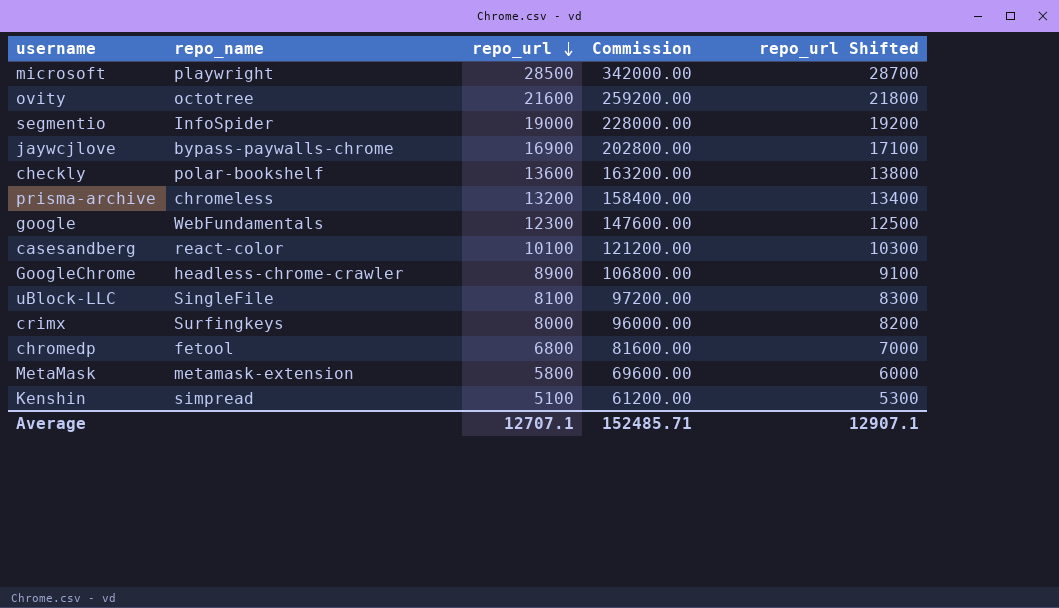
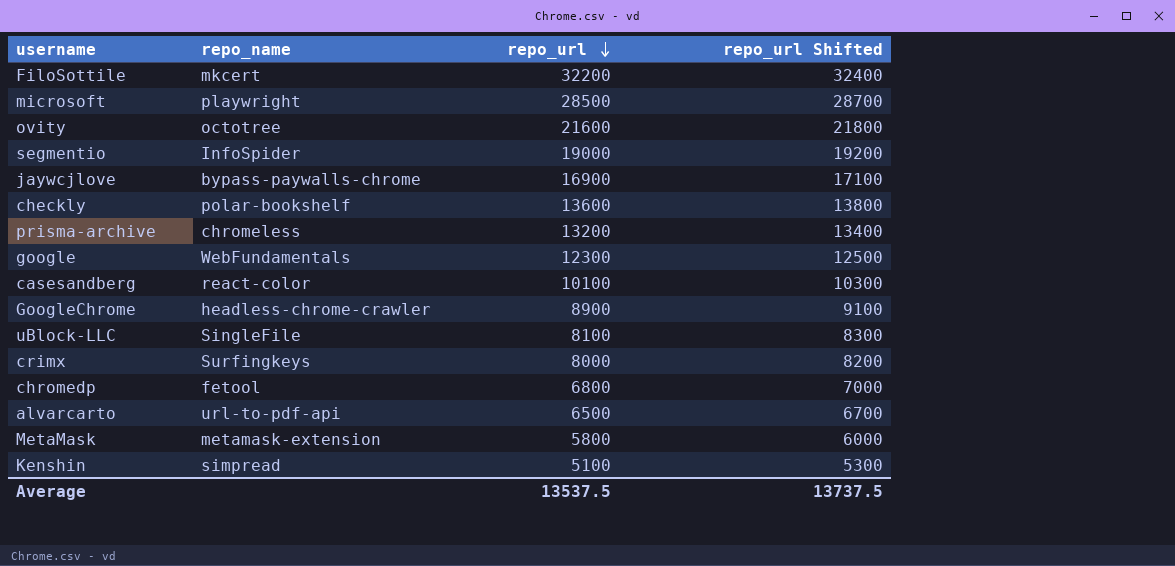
column Commission | formula: [repo_url] * 12 -> none
row FiloSottile: none -> mkcert | 32200 | 32400
row alvarcarto: none -> url-to-pdf-api | 6500 | 6700
Average | repo_url: 12707.1 -> 13537.5
Average | repo_url Shifted: 12907.1 -> 13737.5

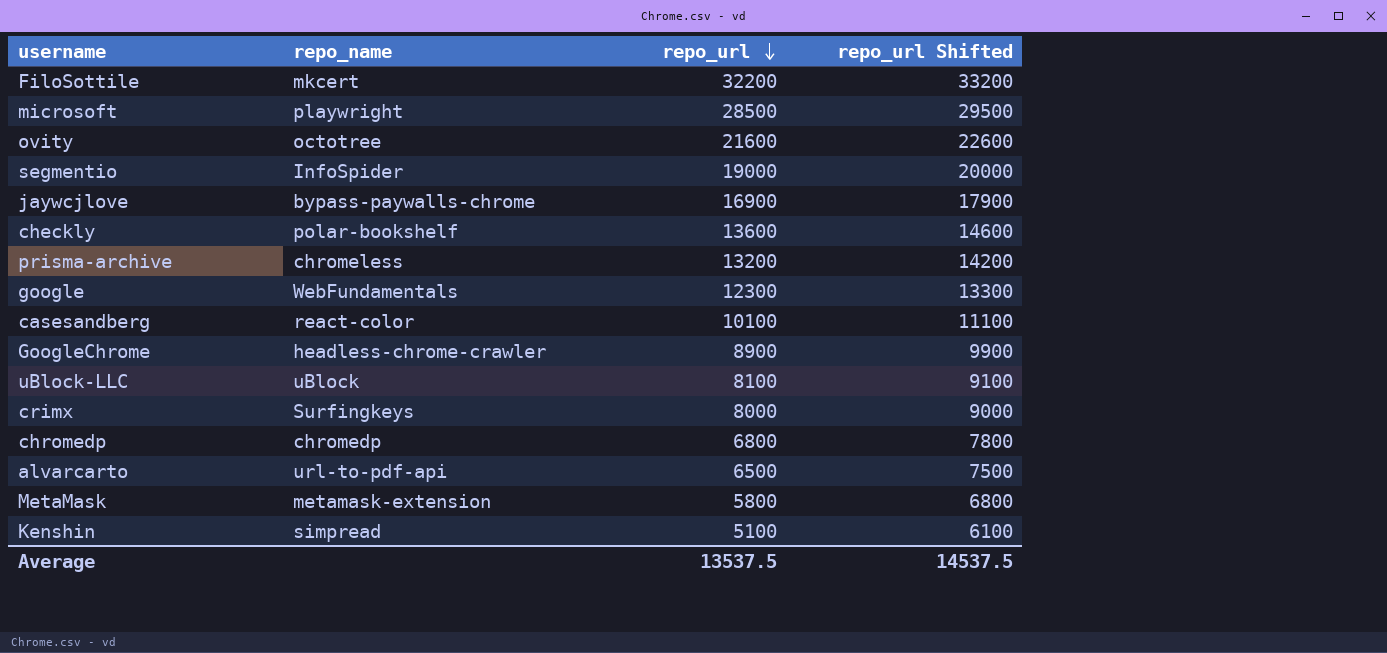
column repo_url Shifted | formula: [repo_url] + 200 -> [repo_url] + 1000
uBlock-LLC | repo_name: SingleFile -> uBlock
chromedp | repo_name: fetool -> chromedp
Average | repo_url Shifted: 13737.5 -> 14537.5

